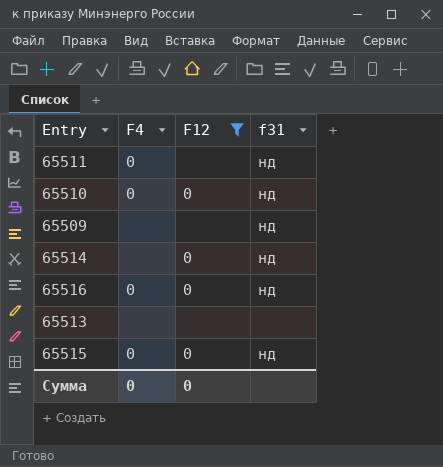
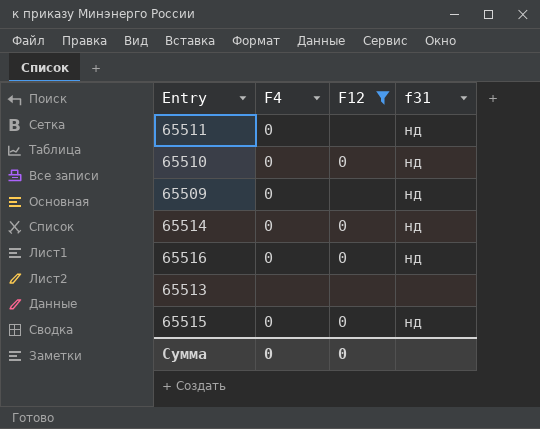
65509 | F4: none -> 0
65514 | F4: none -> 0

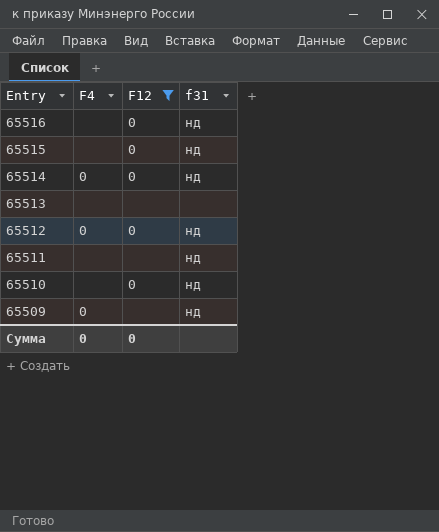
row order: none -> Entry descending
65516 | F4: 0 -> none
65515 | F4: 0 -> none
row 65512: none -> 0 | 0 | нд
65511 | F4: 0 -> none
65510 | F4: 0 -> none

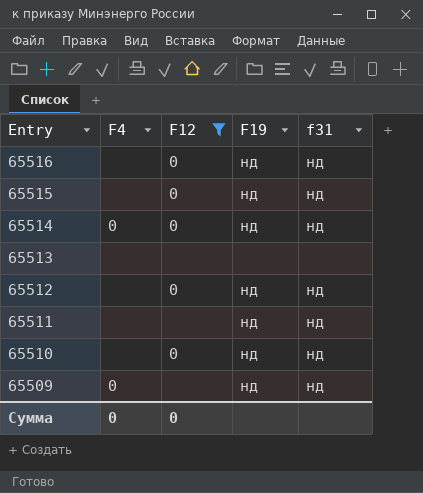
column F19 | position: none -> 4
65512 | F4: 0 -> none

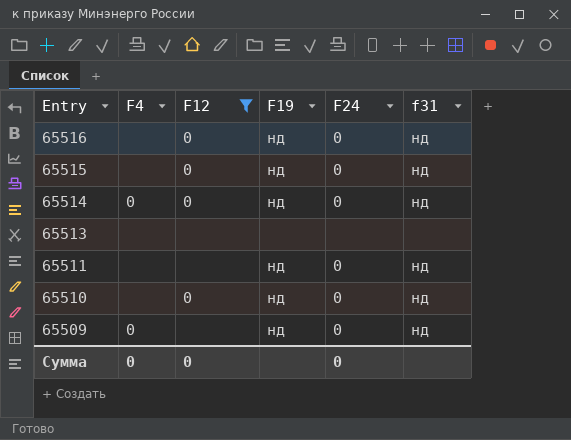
column F24 | position: none -> 5
row 65512: none | 0 | нд | нд -> none

